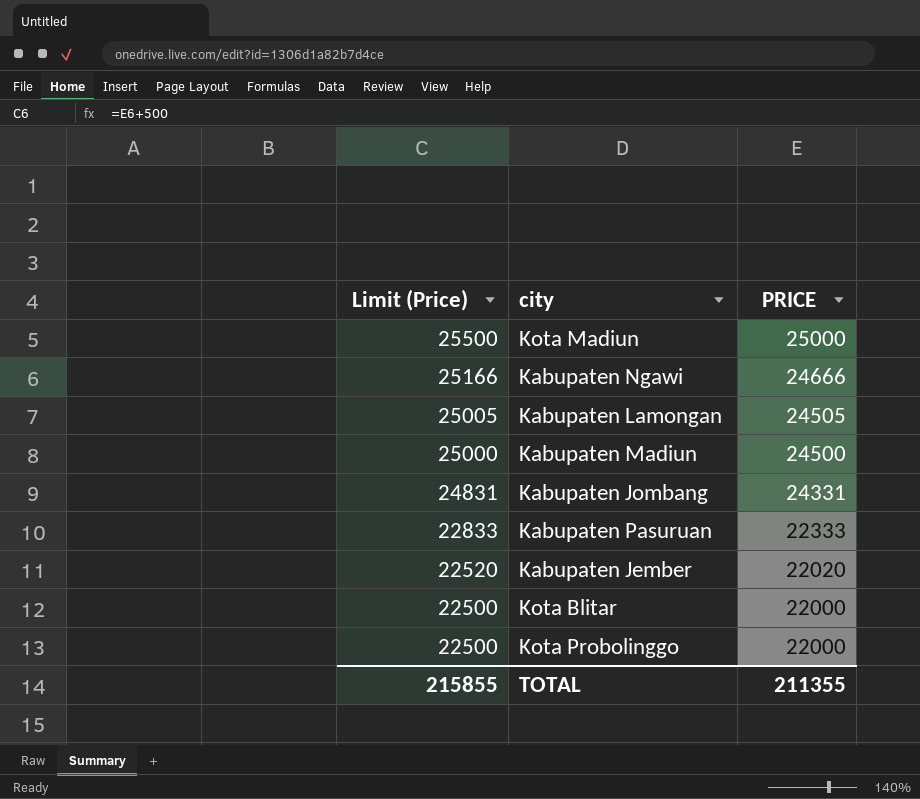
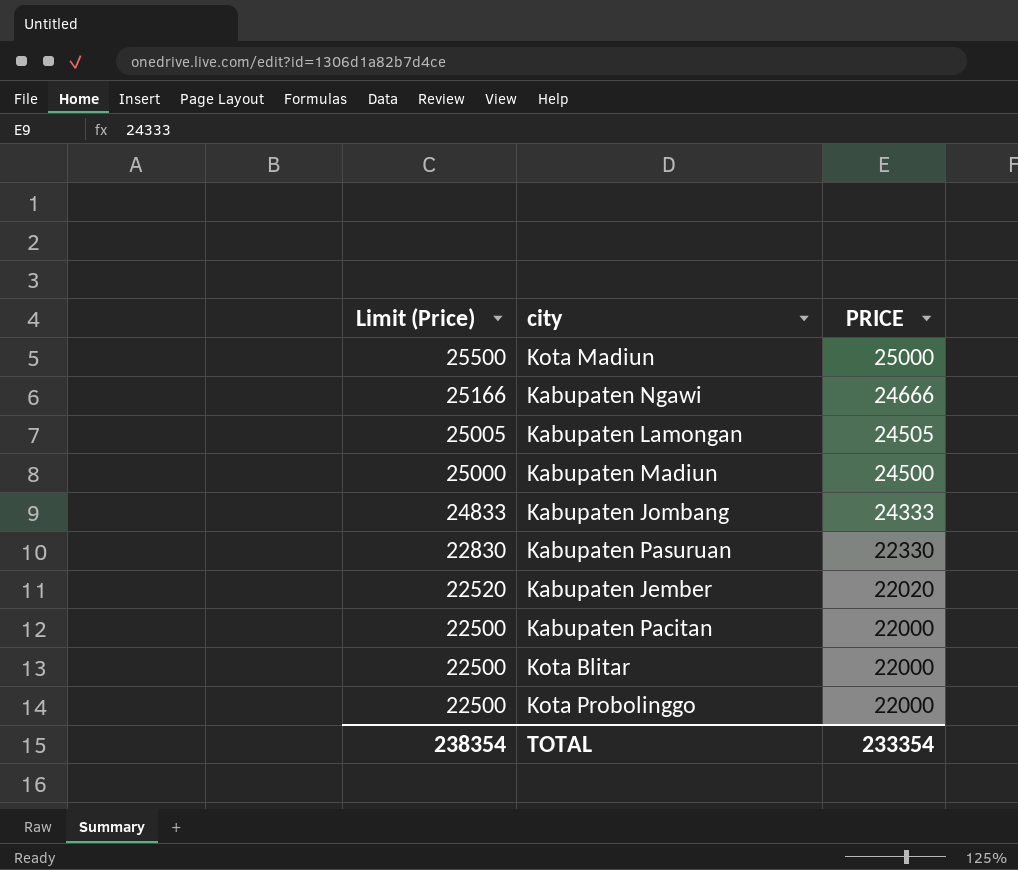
Kabupaten Jombang | Limit (Price): 24831 -> 24833
Kabupaten Jombang | PRICE: 24331 -> 24333
Kabupaten Pasuruan | Limit (Price): 22833 -> 22830
Kabupaten Pasuruan | PRICE: 22333 -> 22330
row Kabupaten Pacitan: none -> 22500 | 22000
TOTAL | Limit (Price): 215855 -> 238354
TOTAL | PRICE: 211355 -> 233354

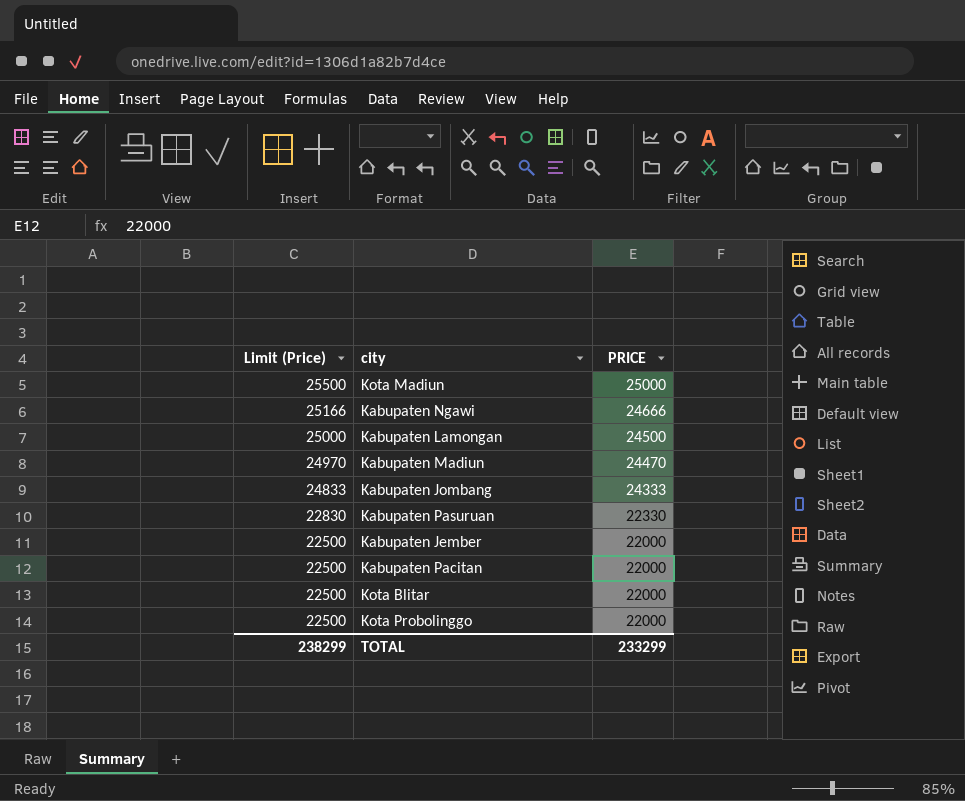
Kabupaten Lamongan | Limit (Price): 25005 -> 25000
Kabupaten Lamongan | PRICE: 24505 -> 24500
Kabupaten Madiun | Limit (Price): 25000 -> 24970
Kabupaten Madiun | PRICE: 24500 -> 24470
Kabupaten Jember | Limit (Price): 22520 -> 22500
Kabupaten Jember | PRICE: 22020 -> 22000
TOTAL | Limit (Price): 238354 -> 238299
TOTAL | PRICE: 233354 -> 233299

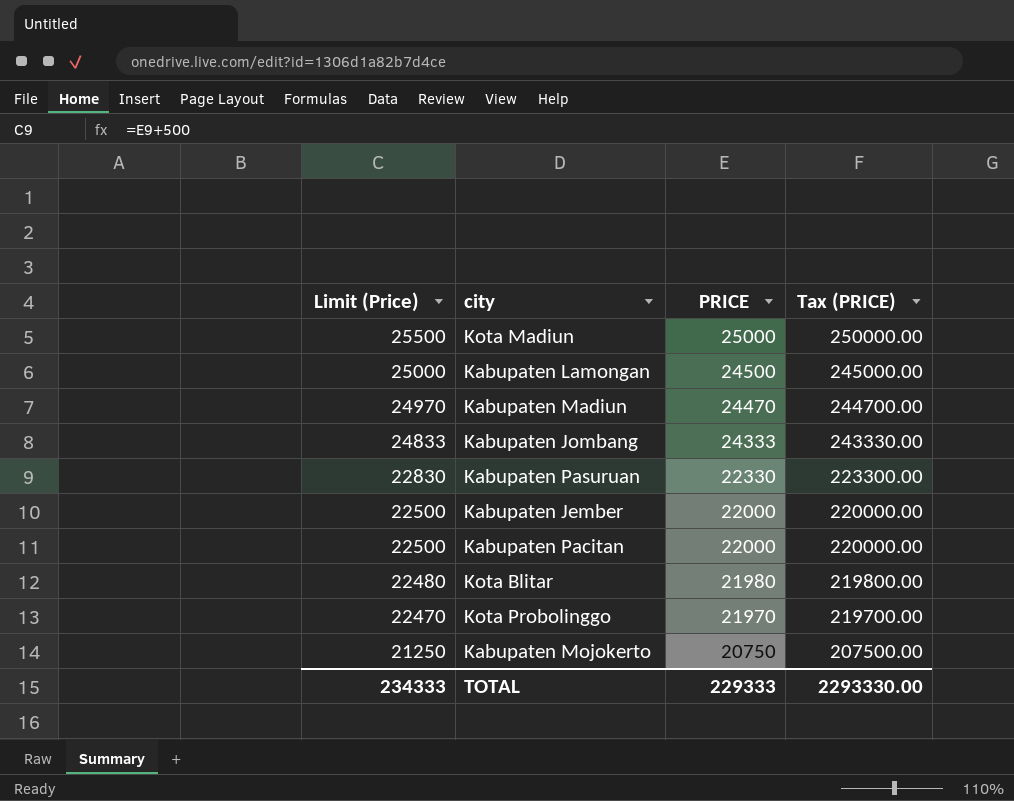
column Tax (PRICE) | formula: none -> [PRICE] * 10
row Kabupaten Ngawi: 25166 | 24666 -> none
Kota Blitar | Limit (Price): 22500 -> 22480
Kota Blitar | PRICE: 22000 -> 21980
Kota Probolinggo | Limit (Price): 22500 -> 22470
Kota Probolinggo | PRICE: 22000 -> 21970
row Kabupaten Mojokerto: none -> 21250 | 20750 | 207500.00
TOTAL | Limit (Price): 238299 -> 234333
TOTAL | PRICE: 233299 -> 229333

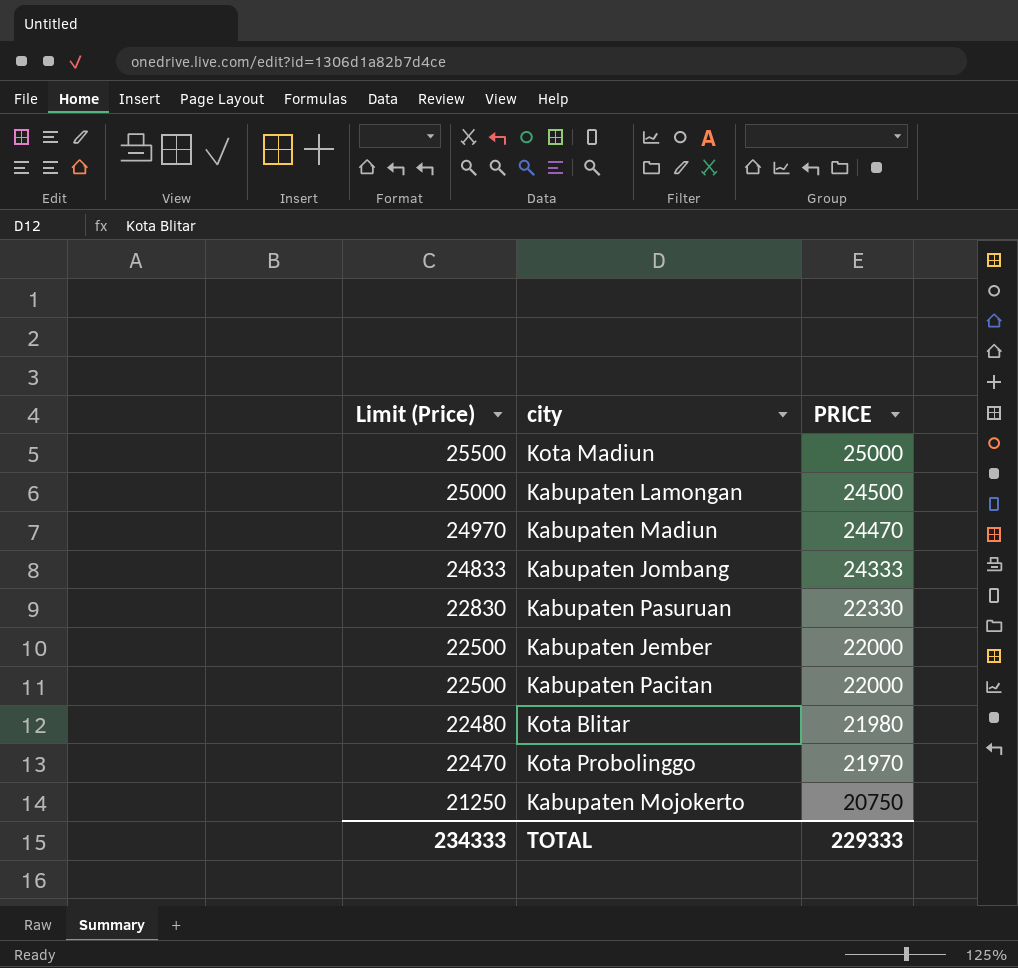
column Tax (PRICE) | formula: [PRICE] * 10 -> none

